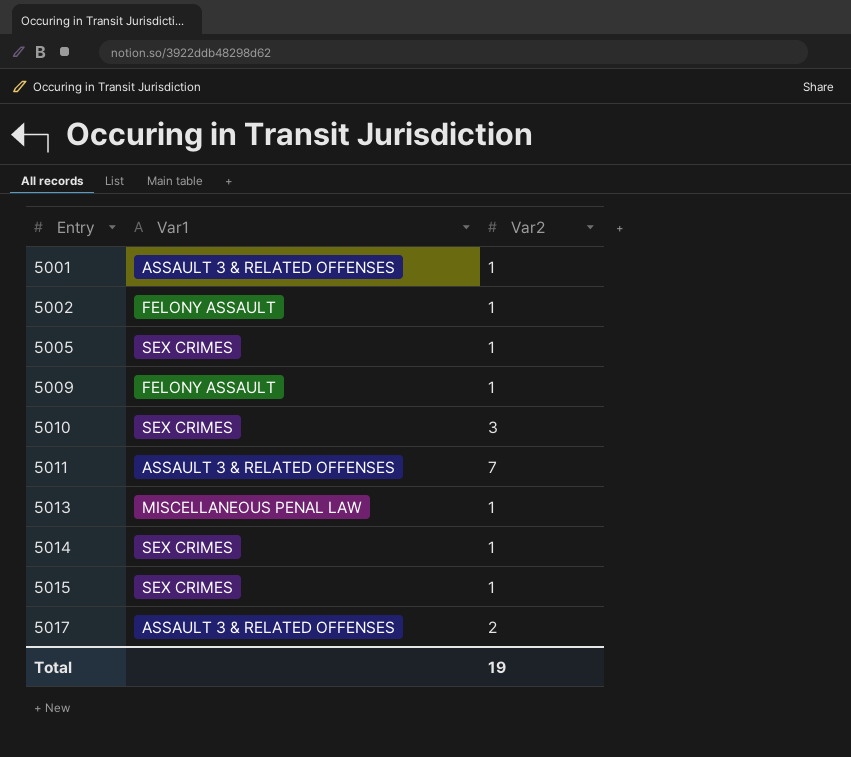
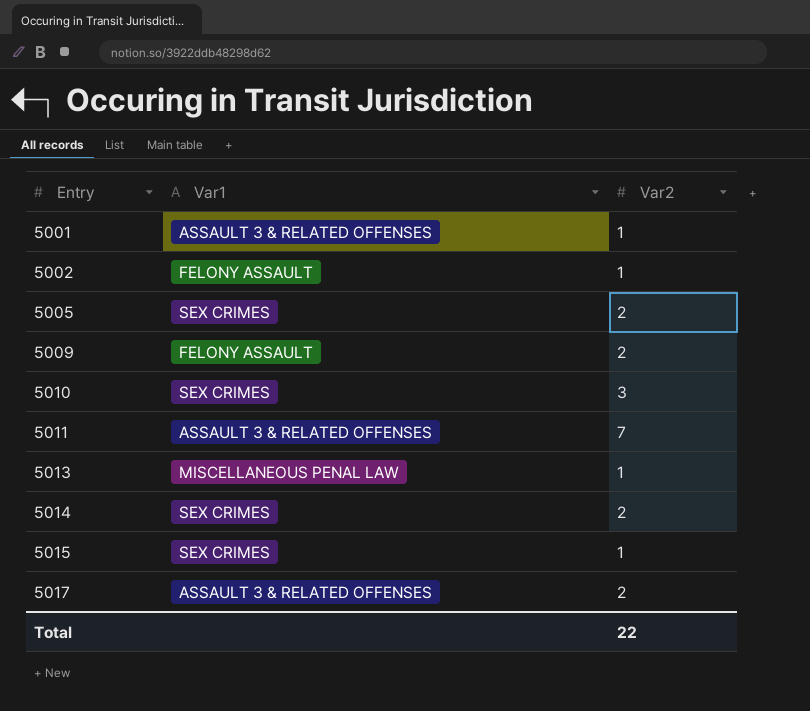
5005 | Var2: 1 -> 2
5009 | Var2: 1 -> 2
5014 | Var2: 1 -> 2
Total | Var2: 19 -> 22

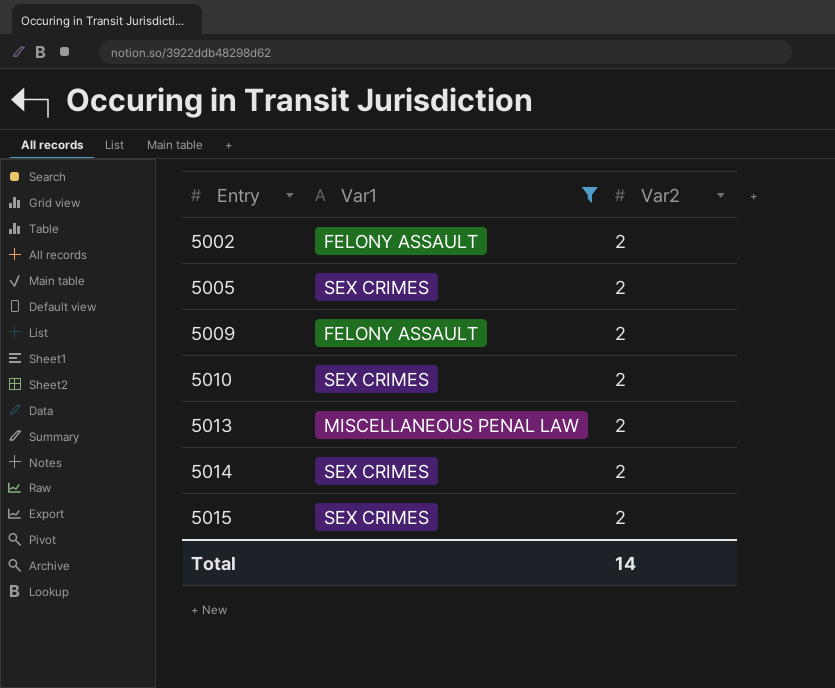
filter: none -> Var1 != ASSAULT 3 & RELATED OFFENSES
5002 | Var2: 1 -> 2
5010 | Var2: 3 -> 2
5013 | Var2: 1 -> 2
5015 | Var2: 1 -> 2
Total | Var2: 22 -> 14

